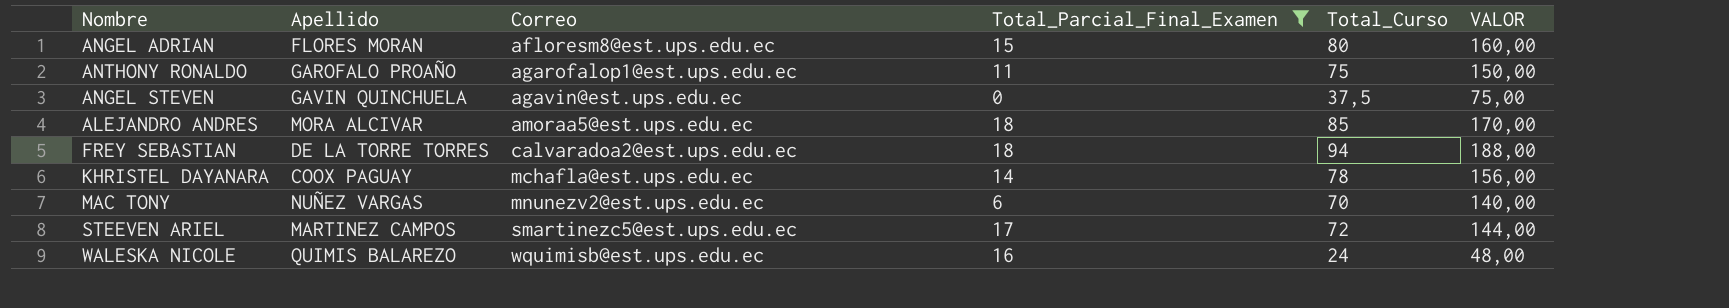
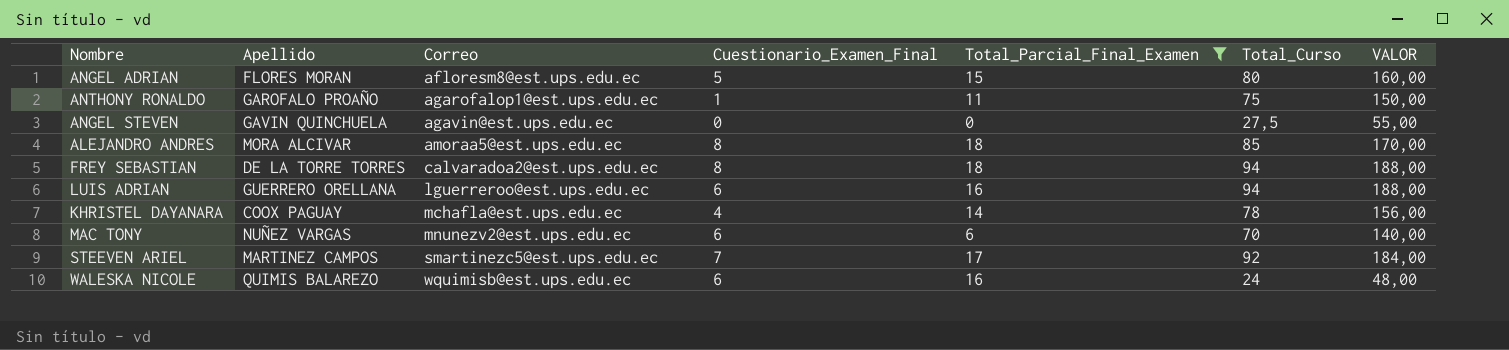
column Cuestionario_Examen_Final | position: none -> 4
ANGEL STEVEN | Total_Curso: 37,5 -> 27,5
ANGEL STEVEN | VALOR: 75,00 -> 55,00
row LUIS ADRIAN: none -> GUERRERO ORELLANA | lguerreroo@est.ups.edu.ec | 6 | 16 | 94 | 188,00
STEEVEN ARIEL | Total_Curso: 72 -> 92
STEEVEN ARIEL | VALOR: 144,00 -> 184,00

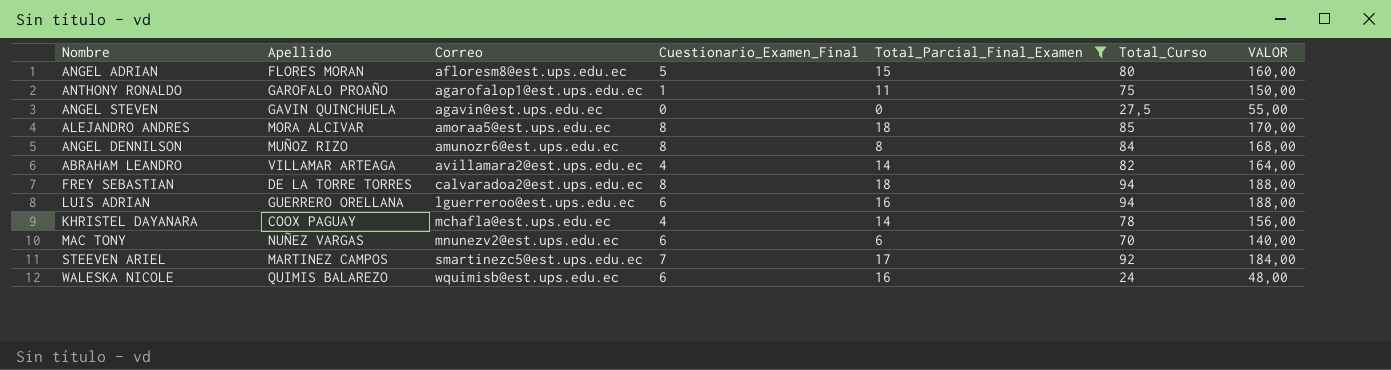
row ANGEL DENNILSON: none -> MUÑOZ RIZO | amunozr6@est.ups.edu.ec | 8 | 8 | 84 | 168,00
row ABRAHAM LEANDRO: none -> VILLAMAR ARTEAGA | avillamara2@est.ups.edu.ec | 4 | 14 | 82 | 164,00

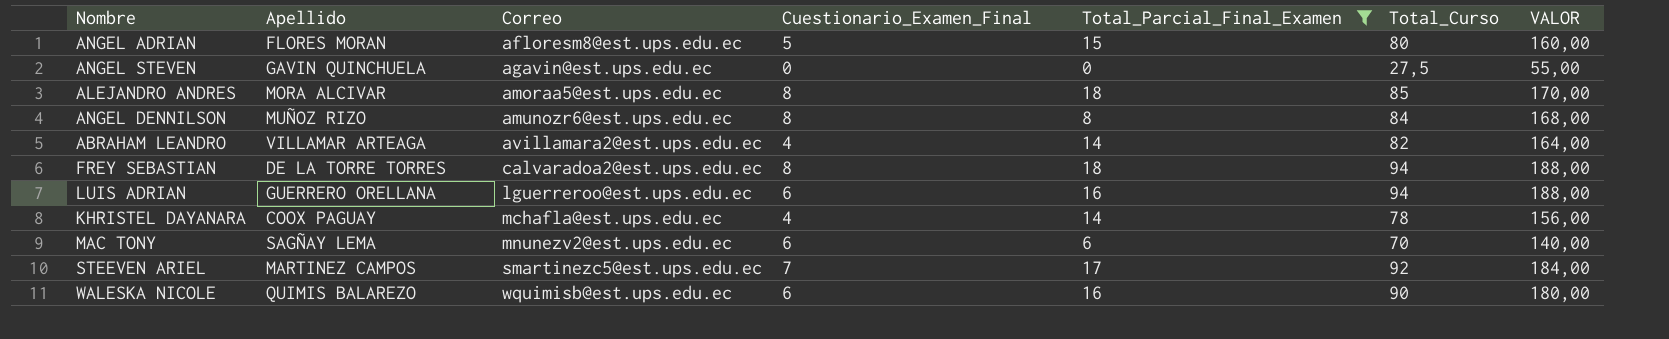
row ANTHONY RONALDO: GAROFALO PROAÑO | agarofalop1@est.ups.edu.ec | 1 | 11 | 75 | 150,00 -> none
MAC TONY | Apellido: NUÑEZ VARGAS -> SAGÑAY LEMA
WALESKA NICOLE | Total_Curso: 24 -> 90
WALESKA NICOLE | VALOR: 48,00 -> 180,00

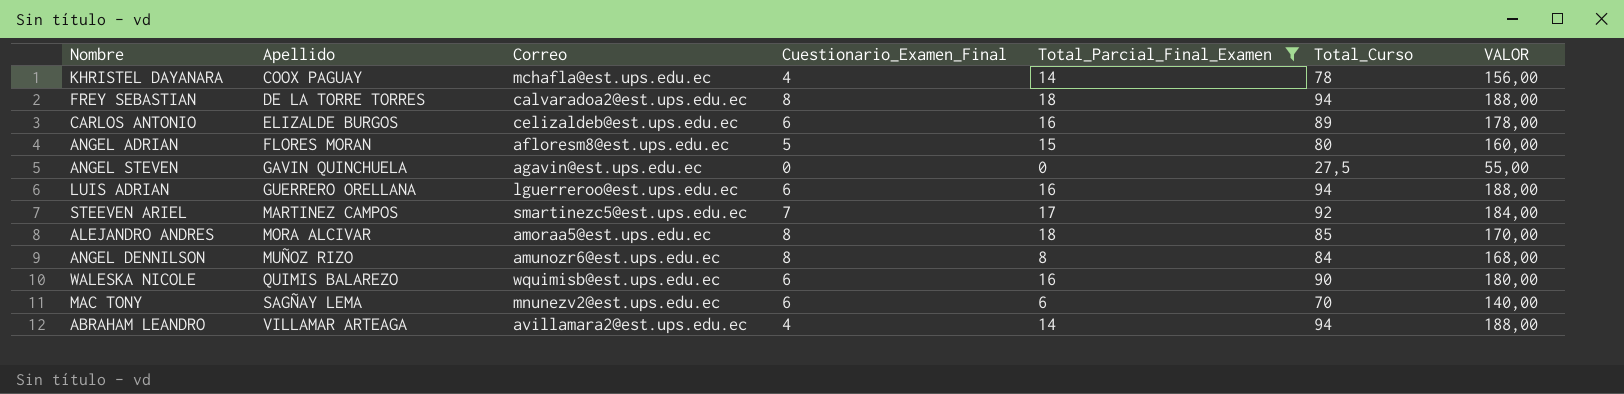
row order: Correo ascending -> Apellido ascending
row CARLOS ANTONIO: none -> ELIZALDE BURGOS | celizaldeb@est.ups.edu.ec | 6 | 16 | 89 | 178,00
ABRAHAM LEANDRO | Total_Curso: 82 -> 94
ABRAHAM LEANDRO | VALOR: 164,00 -> 188,00

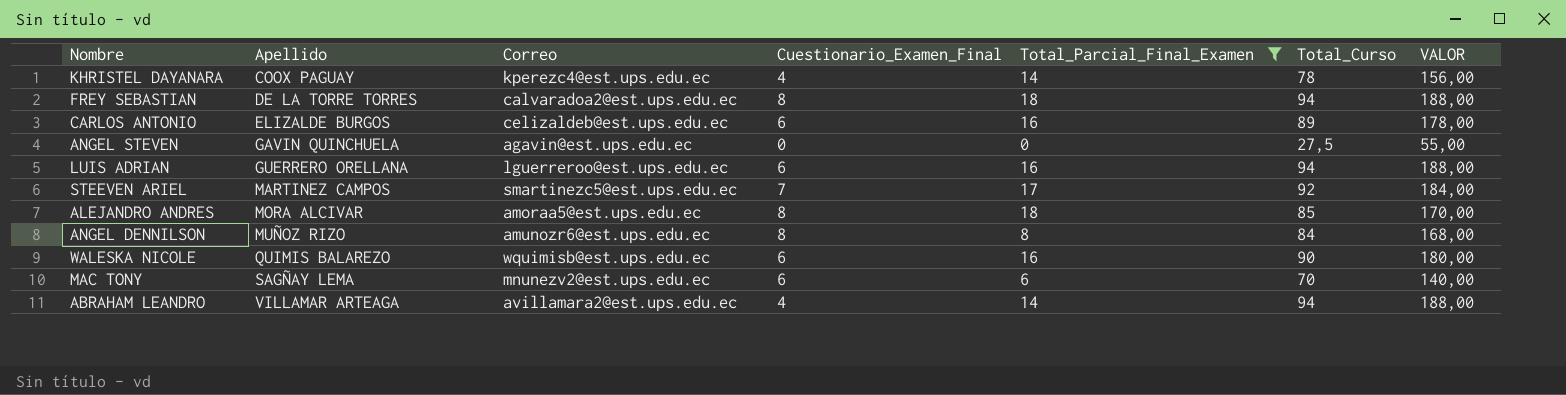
row ANGEL ADRIAN: FLORES MORAN | afloresm8@est.ups.edu.ec | 5 | 15 | 80 | 160,00 -> none
KHRISTEL DAYANARA | Correo: mchafla@est.ups.edu.ec -> kperezc4@est.ups.edu.ec

